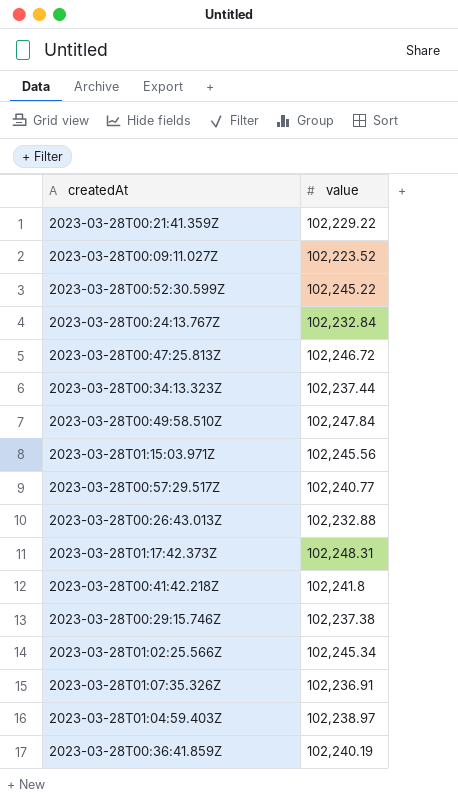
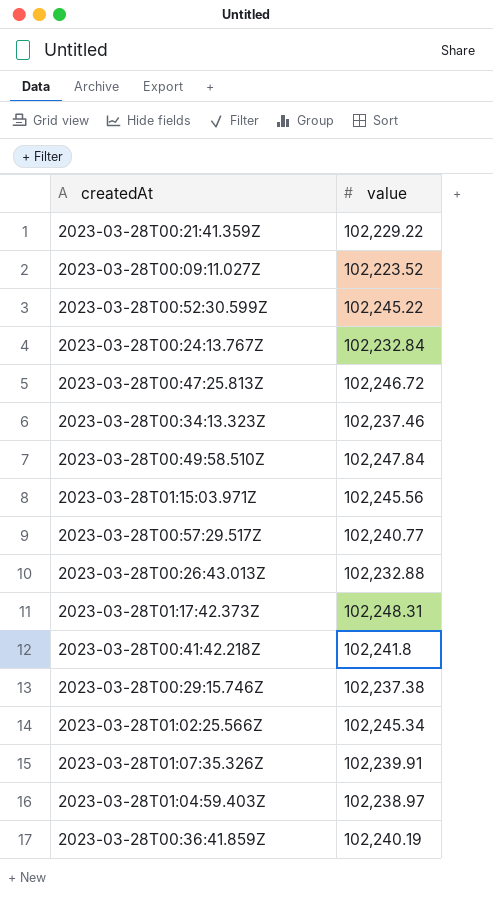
2023-03-28T00:34:13.323Z | value: 102,237.44 -> 102,237.46
2023-03-28T01:07:35.326Z | value: 102,236.91 -> 102,239.91

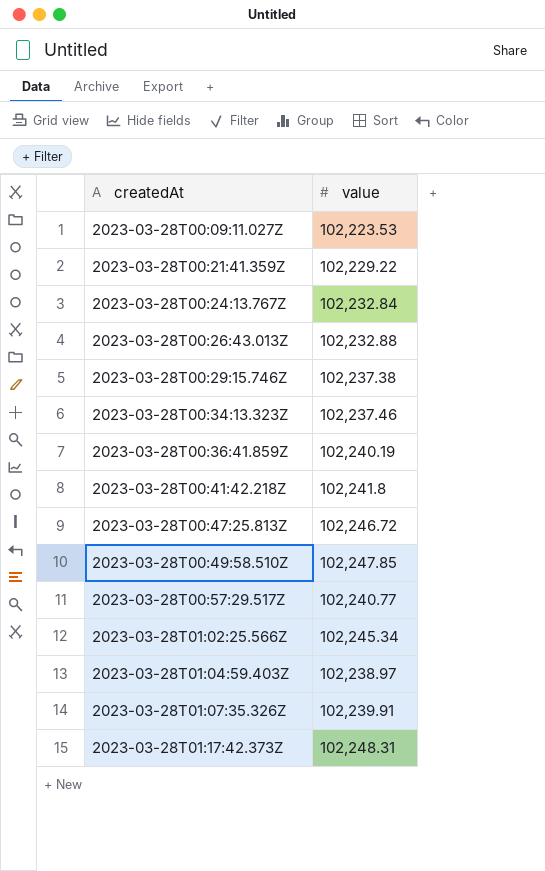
row order: none -> createdAt ascending
row 2023-03-28T00:52:30.599Z: 102,245.22 -> none
row 2023-03-28T01:15:03.971Z: 102,245.56 -> none
2023-03-28T00:09:11.027Z | value: 102,223.52 -> 102,223.53
2023-03-28T00:49:58.510Z | value: 102,247.84 -> 102,247.85

